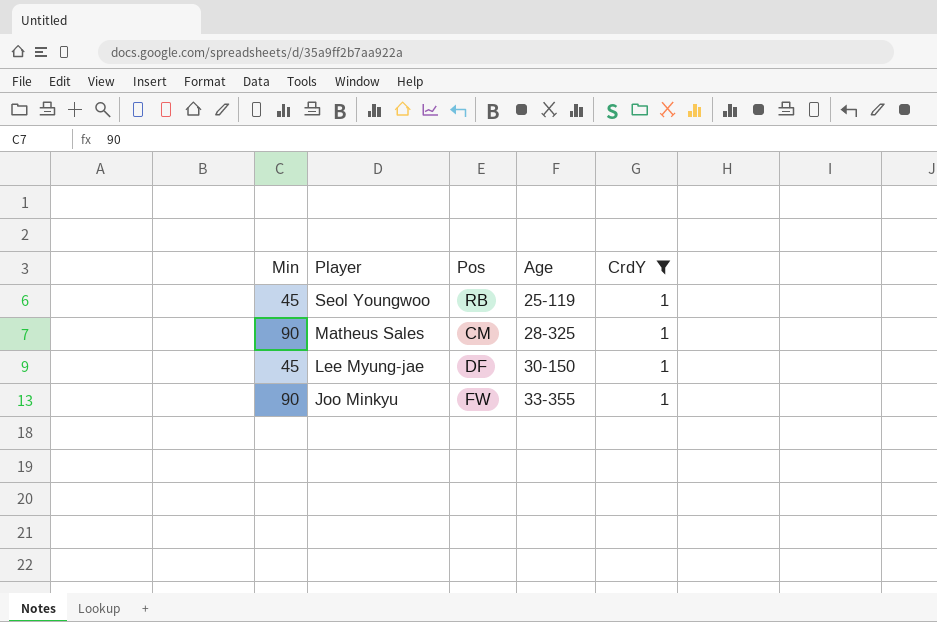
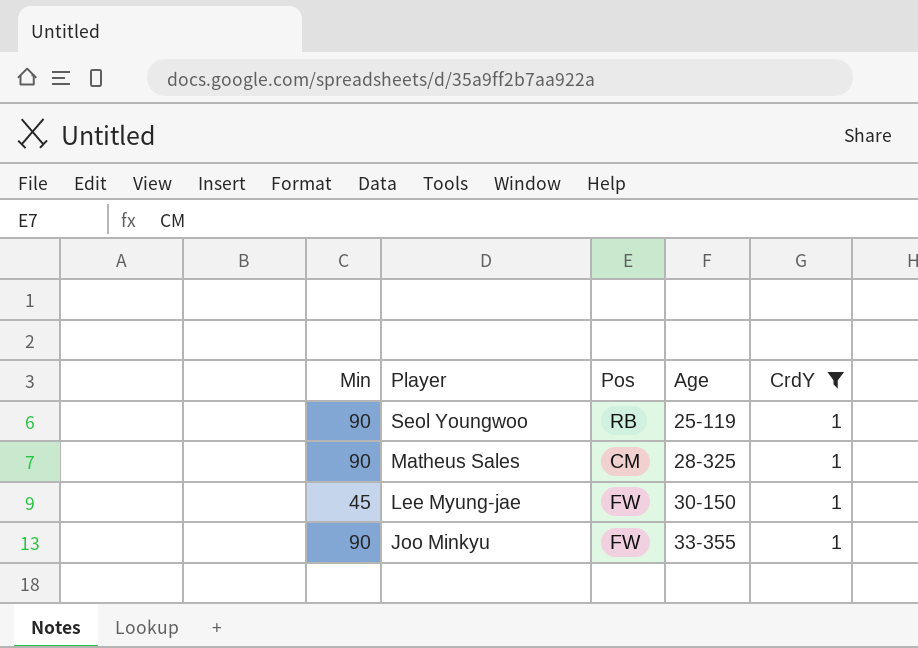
Seol Youngwoo | Min: 45 -> 90
Lee Myung-jae | Pos: DF -> FW

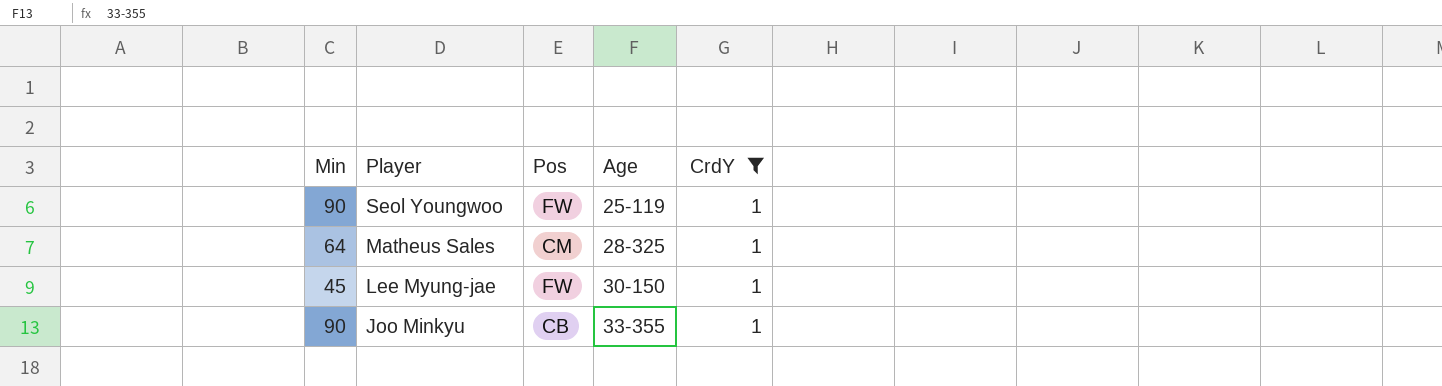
Seol Youngwoo | Pos: RB -> FW
Matheus Sales | Min: 90 -> 64
Joo Minkyu | Pos: FW -> CB

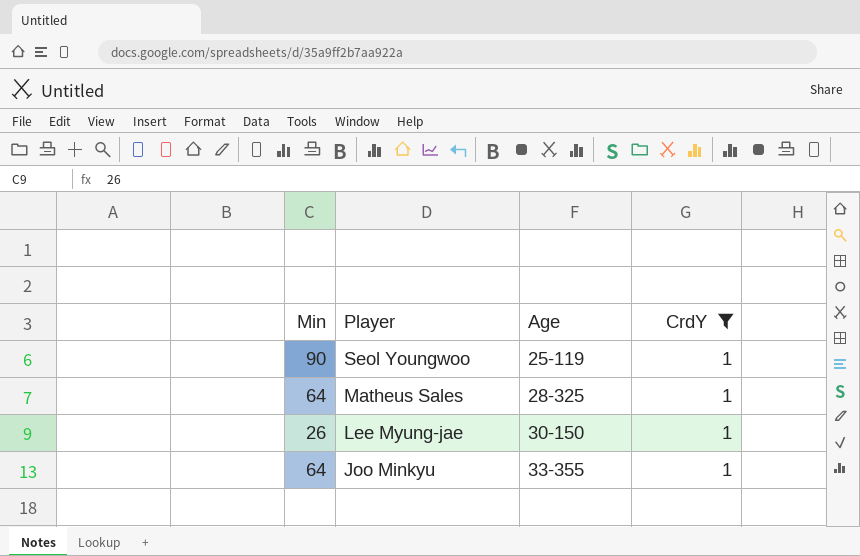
column Pos | position: 3 -> none
Lee Myung-jae | Min: 45 -> 26
Joo Minkyu | Min: 90 -> 64

